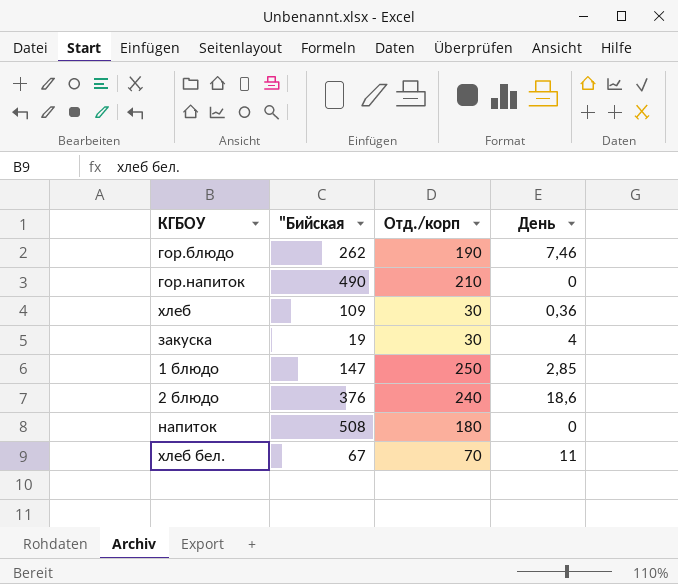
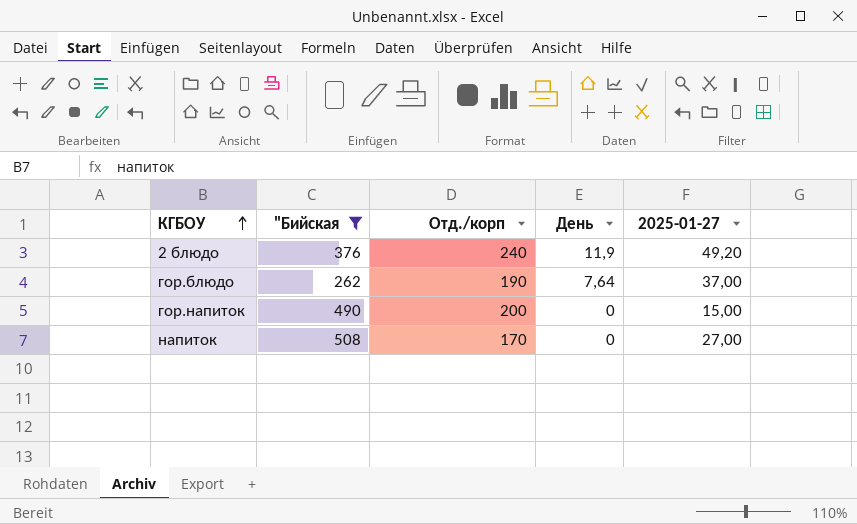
filter: none -> "Бийская >= 262
row order: none -> КГБОУ ascending
column 2025-01-27 | position: none -> 5
2 блюдо | День: 18,6 -> 11,9
гор.блюдо | День: 7,46 -> 7,64
гор.напиток | Отд./корп: 210 -> 200
напиток | Отд./корп: 180 -> 170

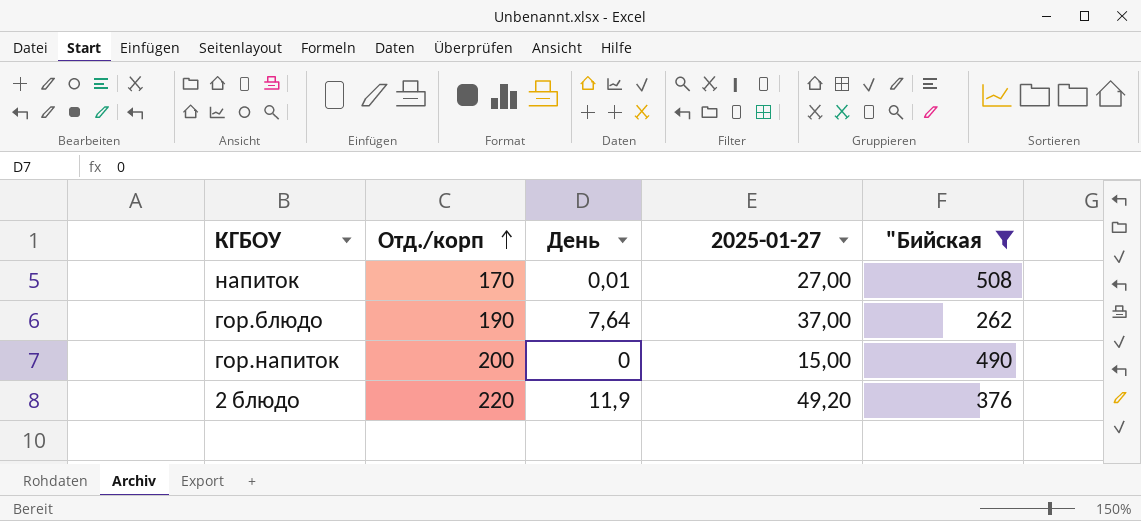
row order: КГБОУ ascending -> Отд./корп ascending
column "Бийская | position: 2 -> 5
напиток | День: 0 -> 0,01
2 блюдо | Отд./корп: 240 -> 220

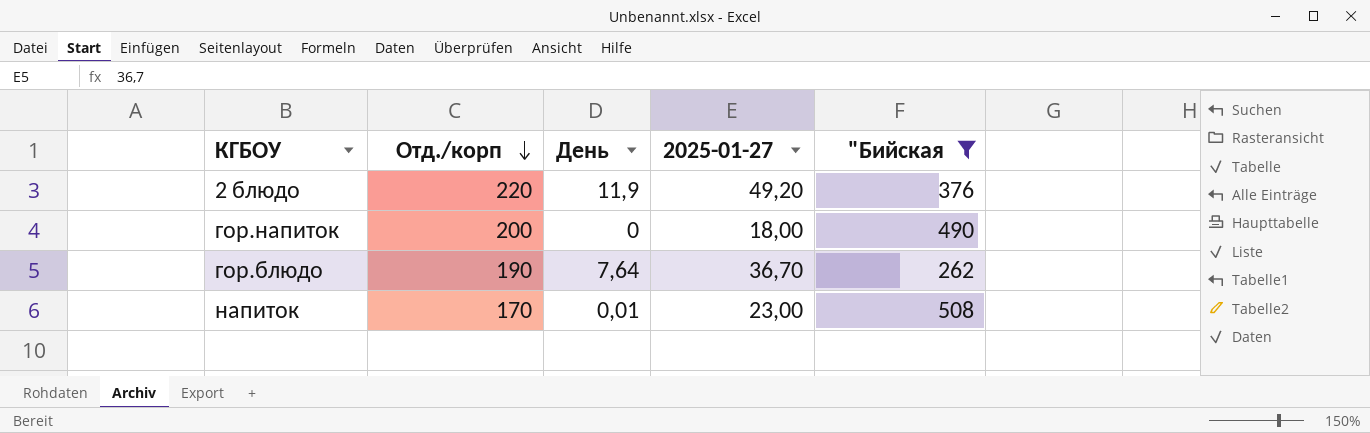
row order: Отд./корп ascending -> Отд./корп descending
гор.напиток | 2025-01-27: 15,00 -> 18,00
гор.блюдо | 2025-01-27: 37,00 -> 36,70
напиток | 2025-01-27: 27,00 -> 23,00

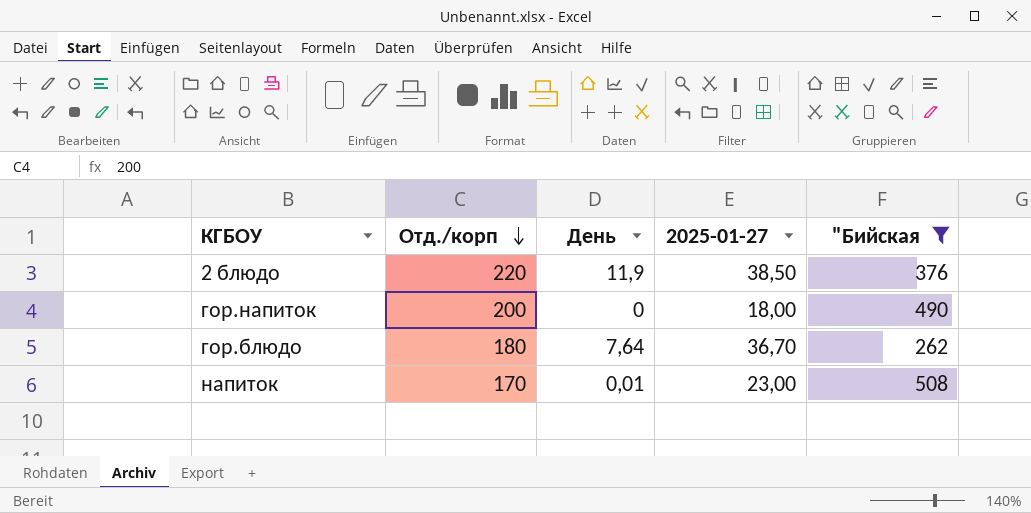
2 блюдо | 2025-01-27: 49,20 -> 38,50
гор.блюдо | Отд./корп: 190 -> 180

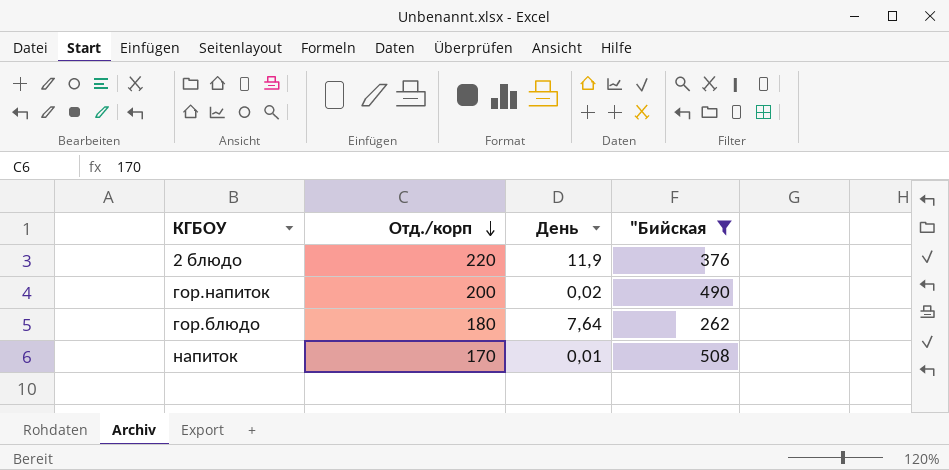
column 2025-01-27 | position: 4 -> none
гор.напиток | День: 0 -> 0,02

